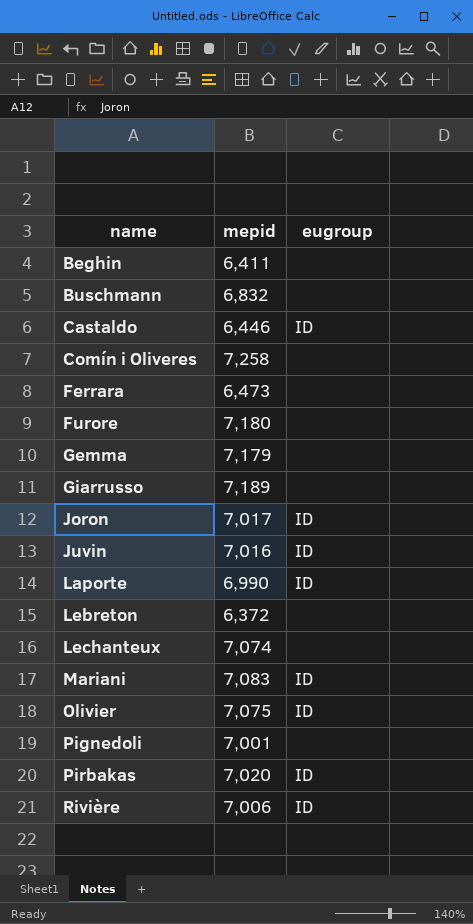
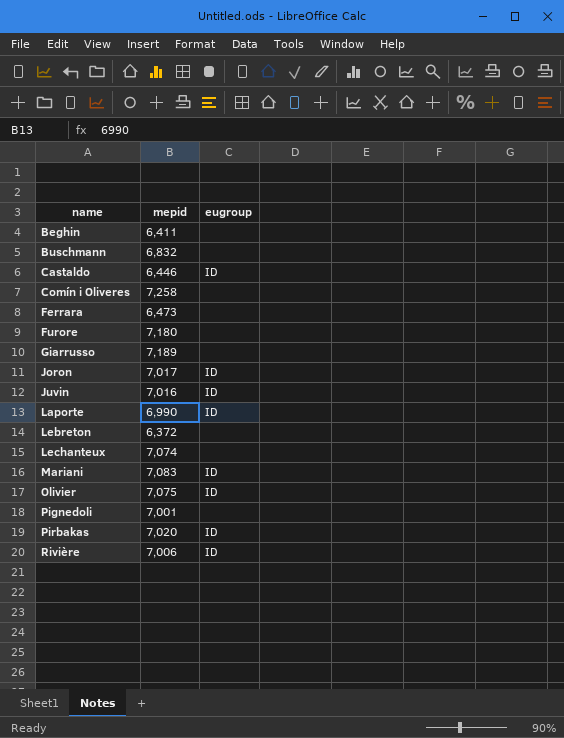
row Gemma: 7,179 | none -> none

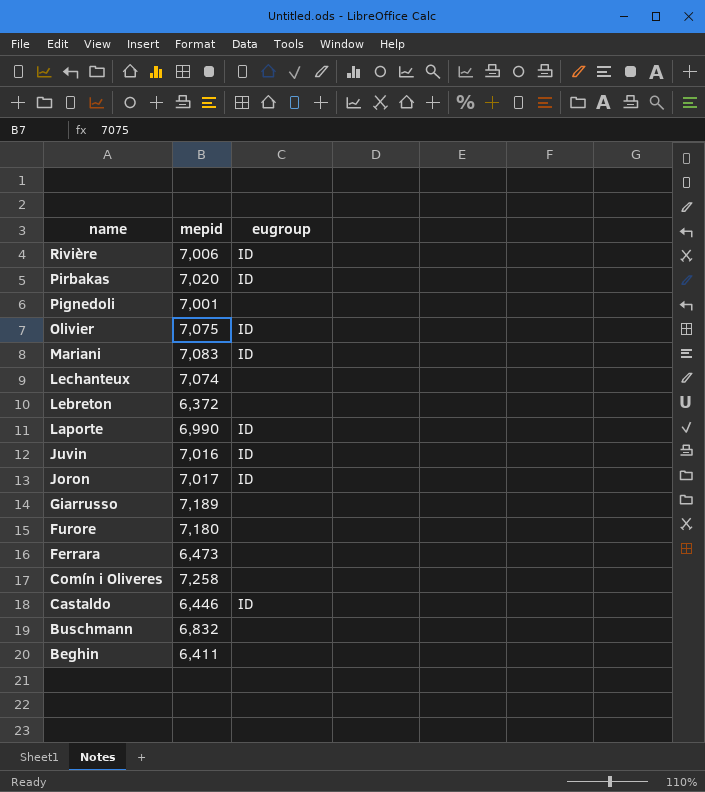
row order: name ascending -> name descending

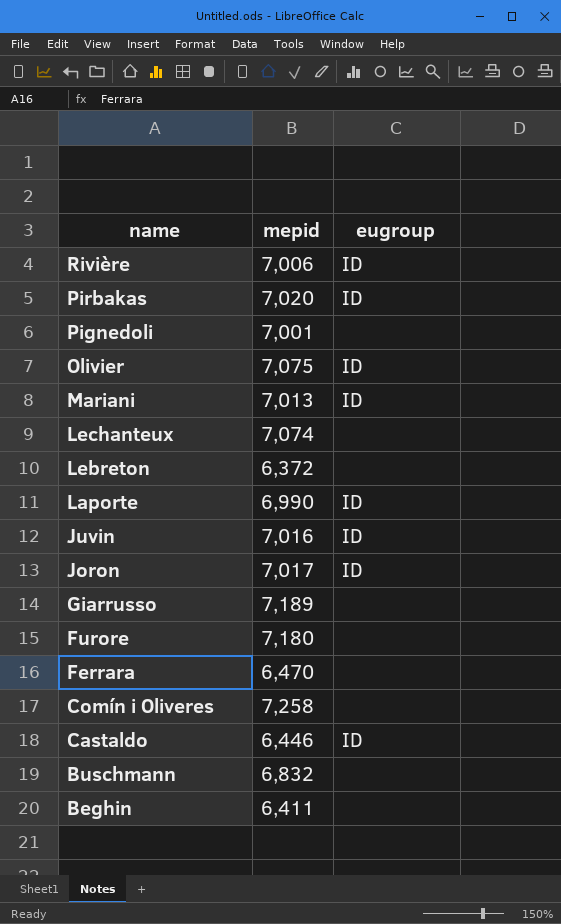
Mariani | mepid: 7,083 -> 7,013
Ferrara | mepid: 6,473 -> 6,470

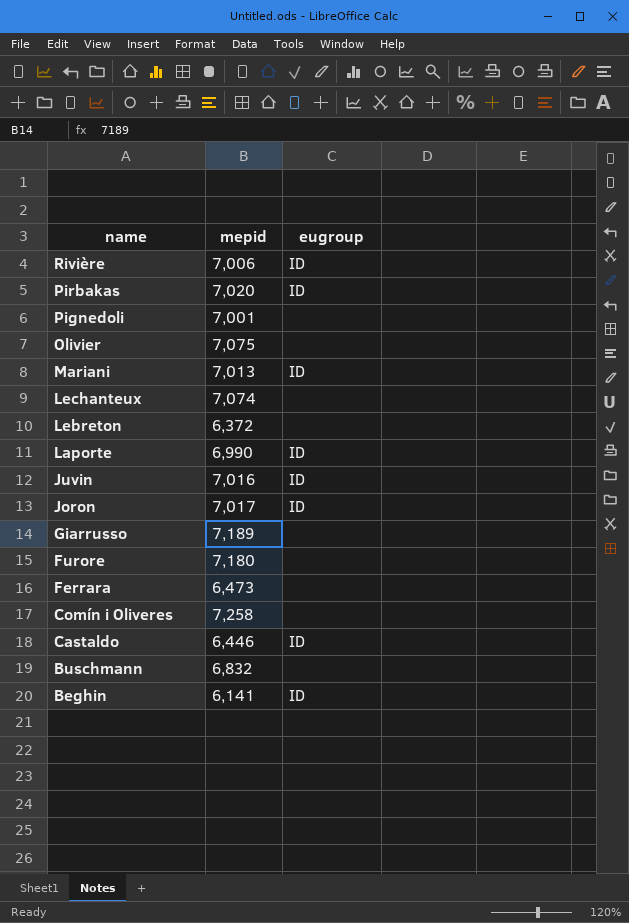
Olivier | eugroup: ID -> none
Ferrara | mepid: 6,470 -> 6,473
Beghin | mepid: 6,411 -> 6,141
Beghin | eugroup: none -> ID

